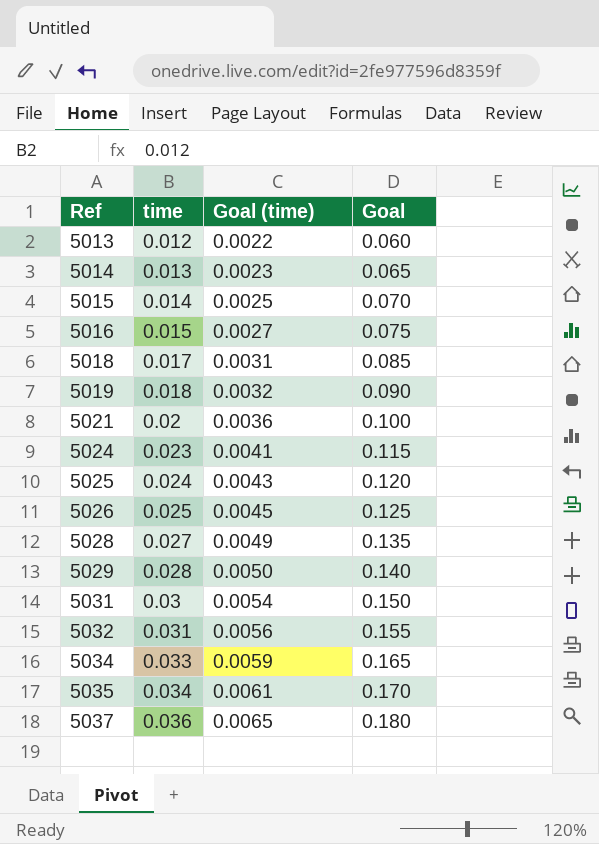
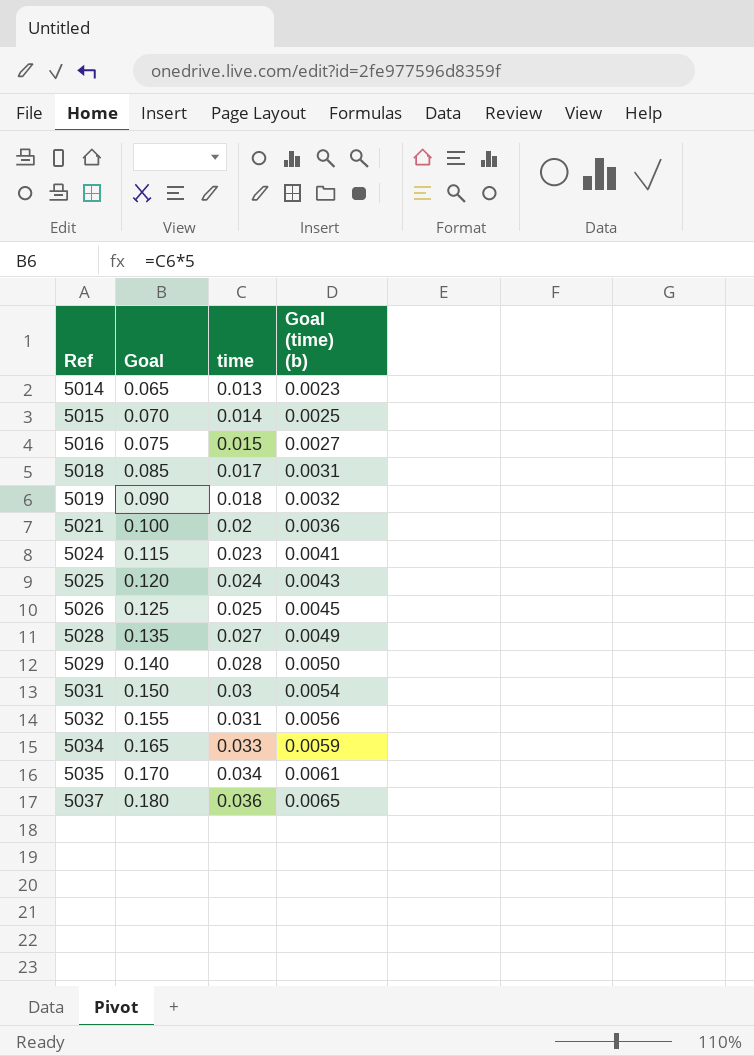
column Goal | position: 4 -> 2
column name: Goal (time) -> Goal (time) (b)
row 5013: 0.012 | 0.0022 | 0.060 -> none

